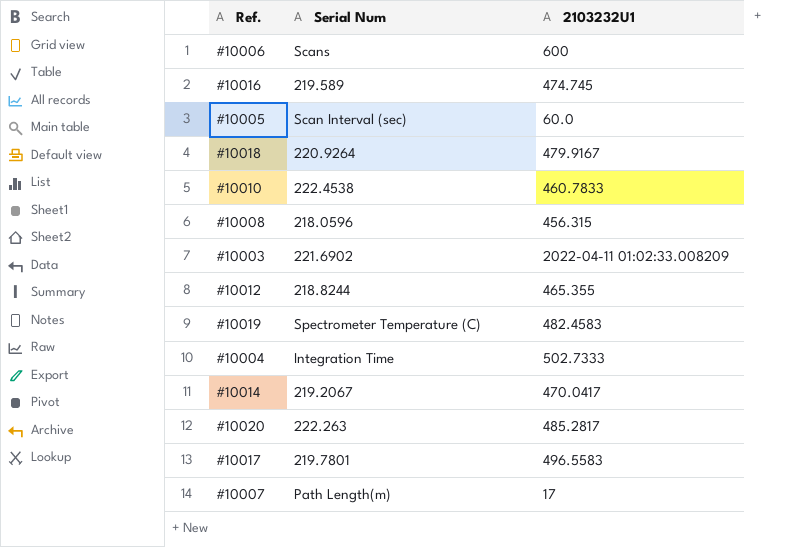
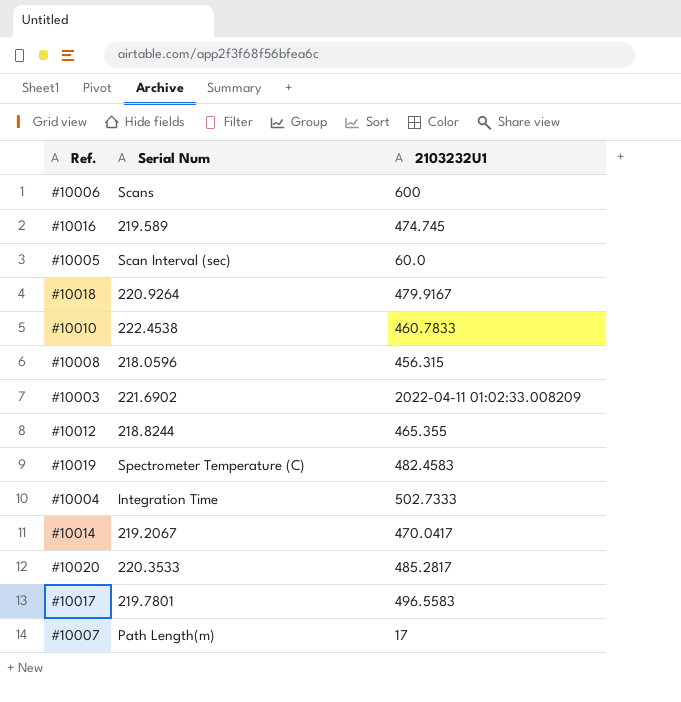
#10020 | Serial Num: 222.263 -> 220.3533

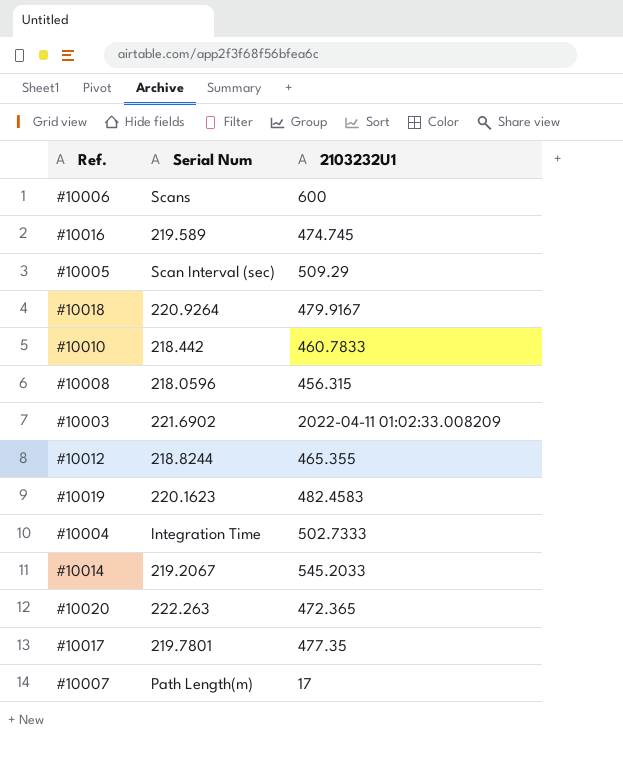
#10005 | 2103232U1: 60.0 -> 509.29
#10010 | Serial Num: 222.4538 -> 218.442
#10019 | Serial Num: Spectrometer Temperature (C) -> 220.1623
#10014 | 2103232U1: 470.0417 -> 545.2033
#10020 | Serial Num: 220.3533 -> 222.263
#10020 | 2103232U1: 485.2817 -> 472.365
#10017 | 2103232U1: 496.5583 -> 477.35

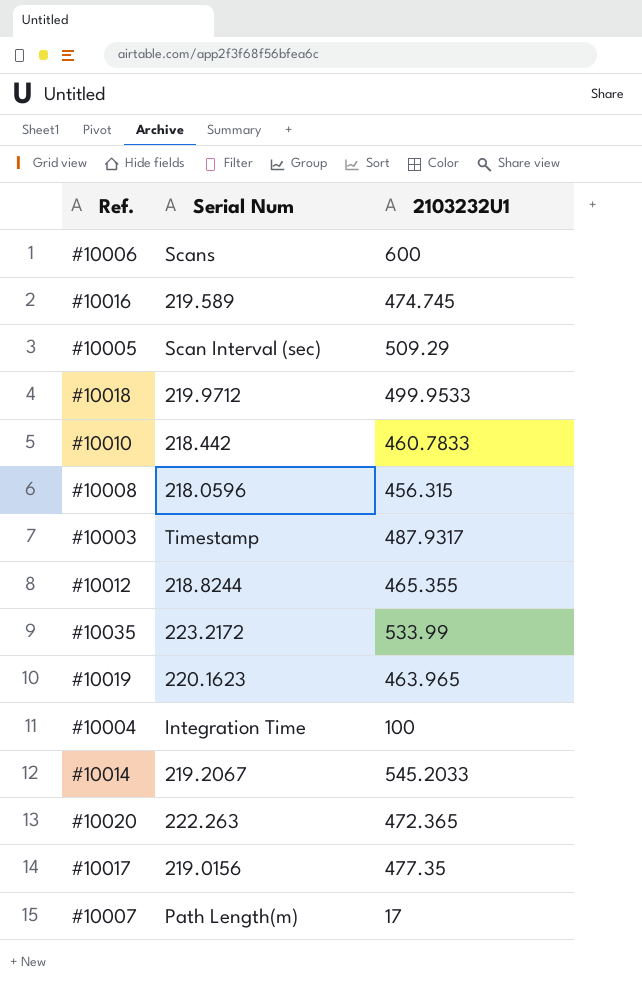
#10018 | Serial Num: 220.9264 -> 219.9712
#10018 | 2103232U1: 479.9167 -> 499.9533
#10003 | Serial Num: 221.6902 -> Timestamp
#10003 | 2103232U1: 2022-04-11 01:02:33.008209 -> 487.9317
row #10035: none -> 223.2172 | 533.99
#10019 | 2103232U1: 482.4583 -> 463.965
#10004 | 2103232U1: 502.7333 -> 100
#10017 | Serial Num: 219.7801 -> 219.0156

